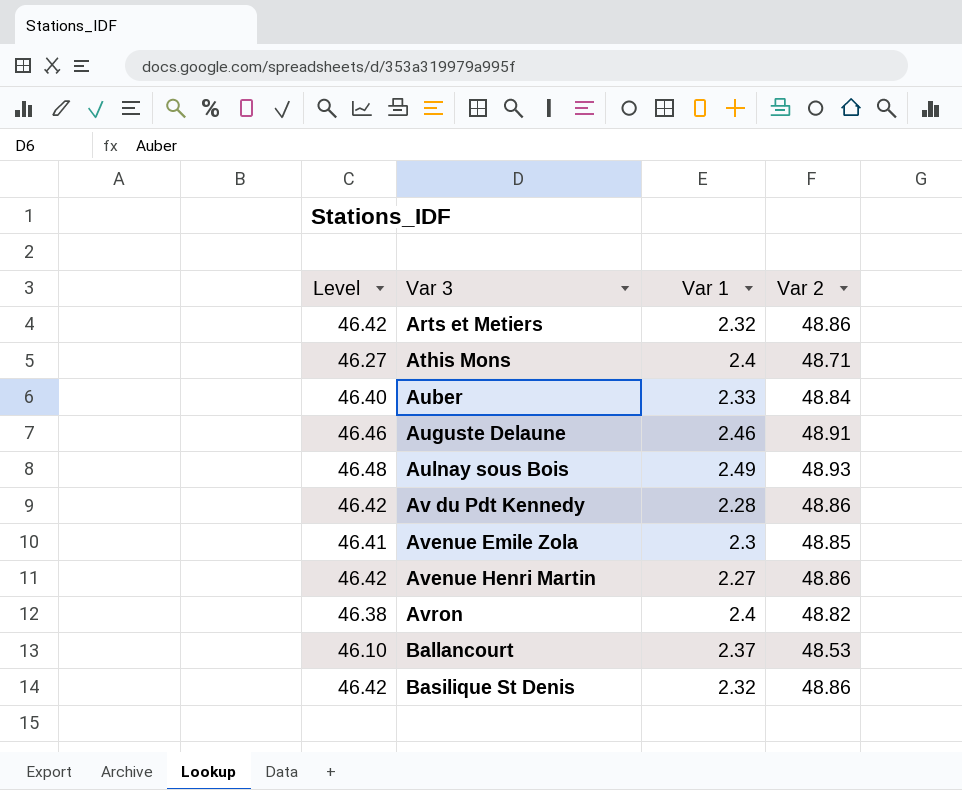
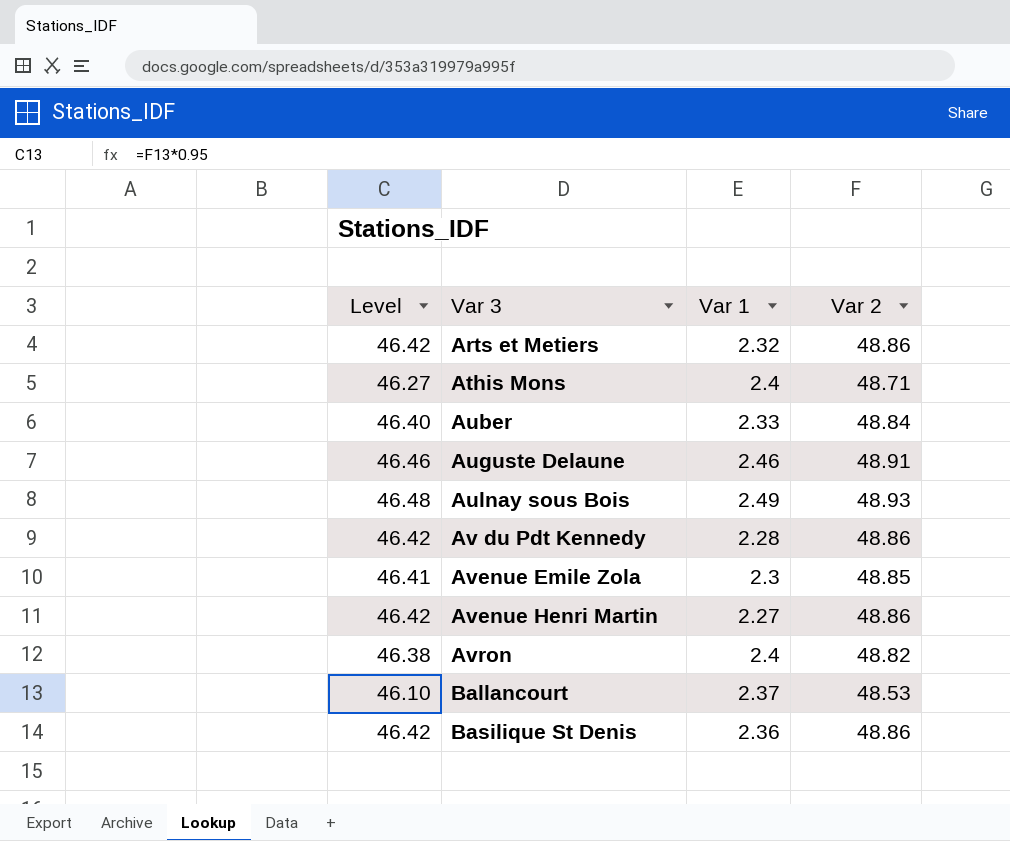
Basilique St Denis | Var 1: 2.32 -> 2.36

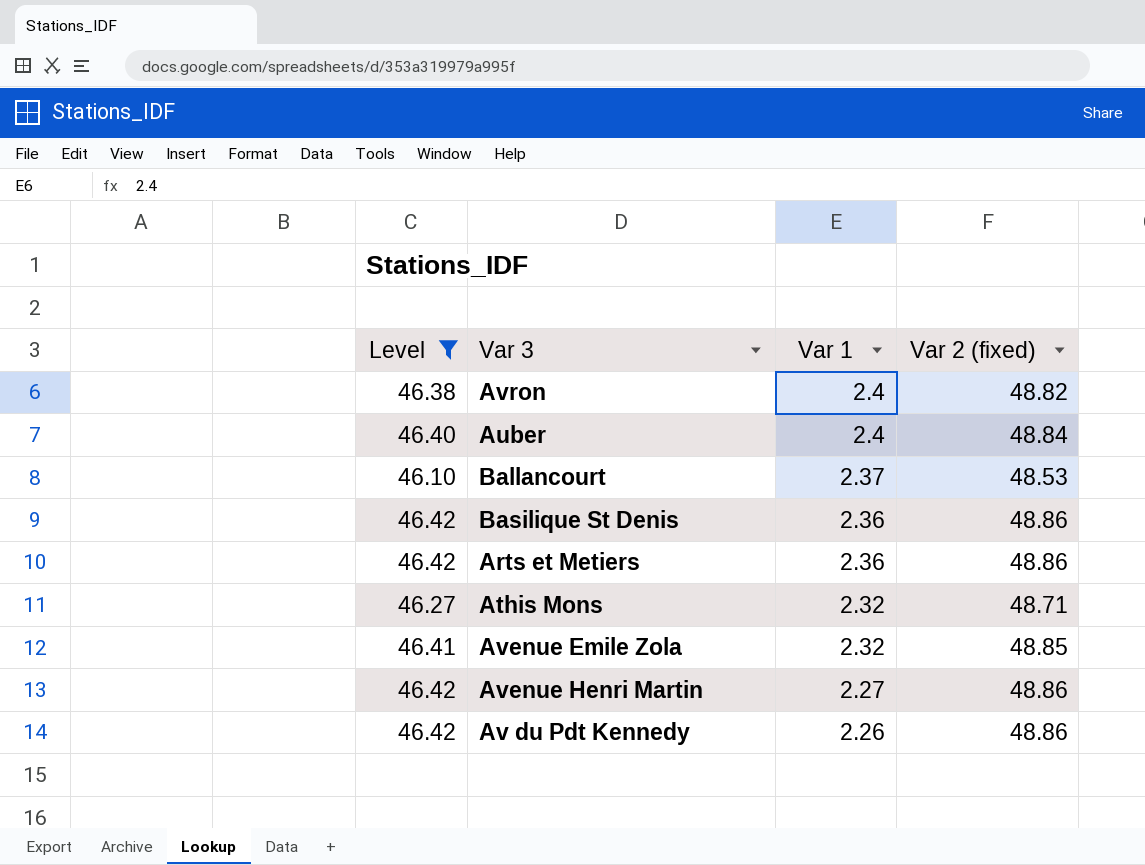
filter: none -> Level <= 46.42
row order: Var 3 ascending -> Var 1 descending
column name: Var 2 -> Var 2 (fixed)
Auber | Var 1: 2.33 -> 2.4
Arts et Metiers | Var 1: 2.32 -> 2.36
Athis Mons | Var 1: 2.4 -> 2.32
Avenue Emile Zola | Var 1: 2.3 -> 2.32
Av du Pdt Kennedy | Var 1: 2.28 -> 2.26

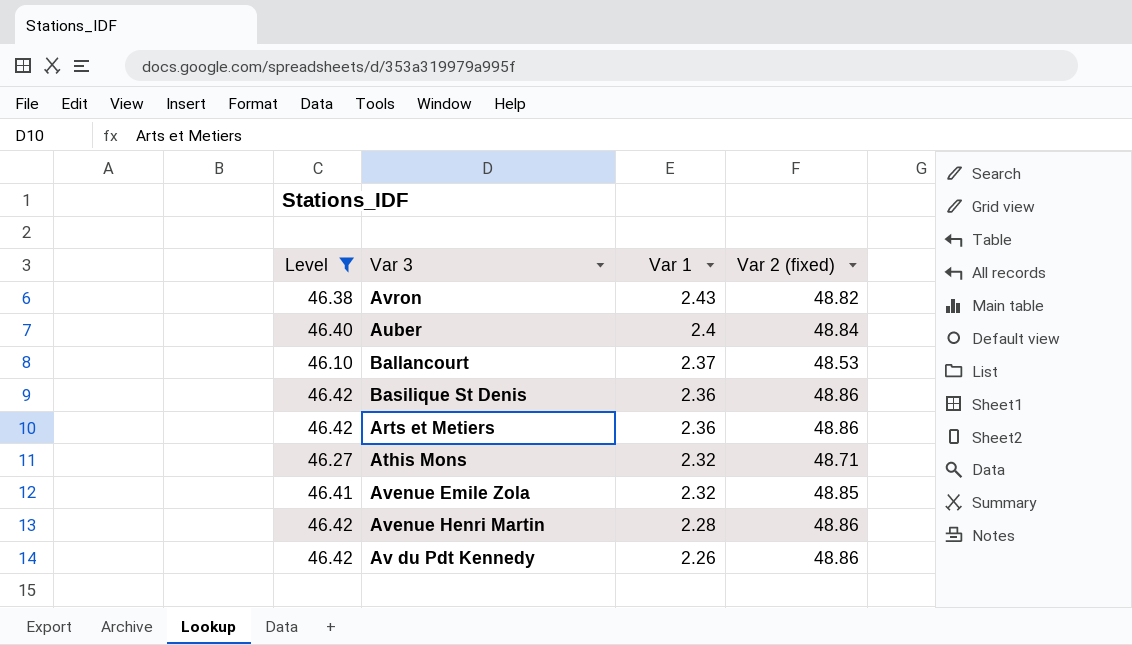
Avron | Var 1: 2.4 -> 2.43
Avenue Henri Martin | Var 1: 2.27 -> 2.28

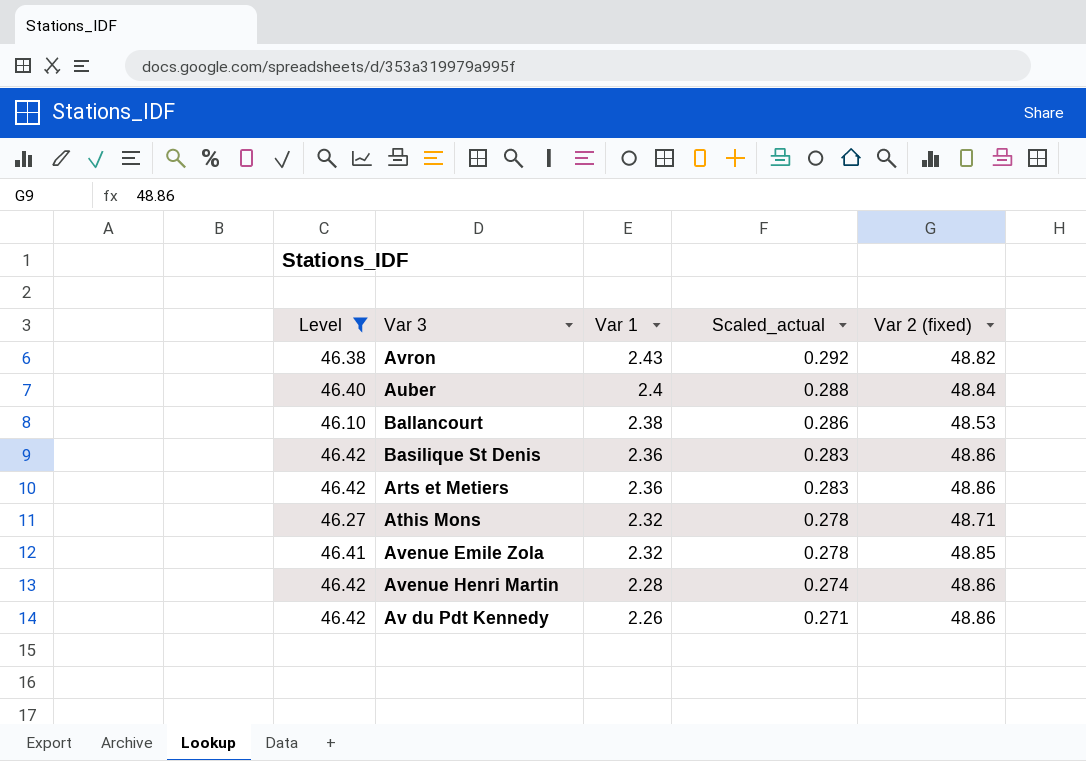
column Scaled_actual | formula: none -> [Var 1] * 0.12
Ballancourt | Var 1: 2.37 -> 2.38

